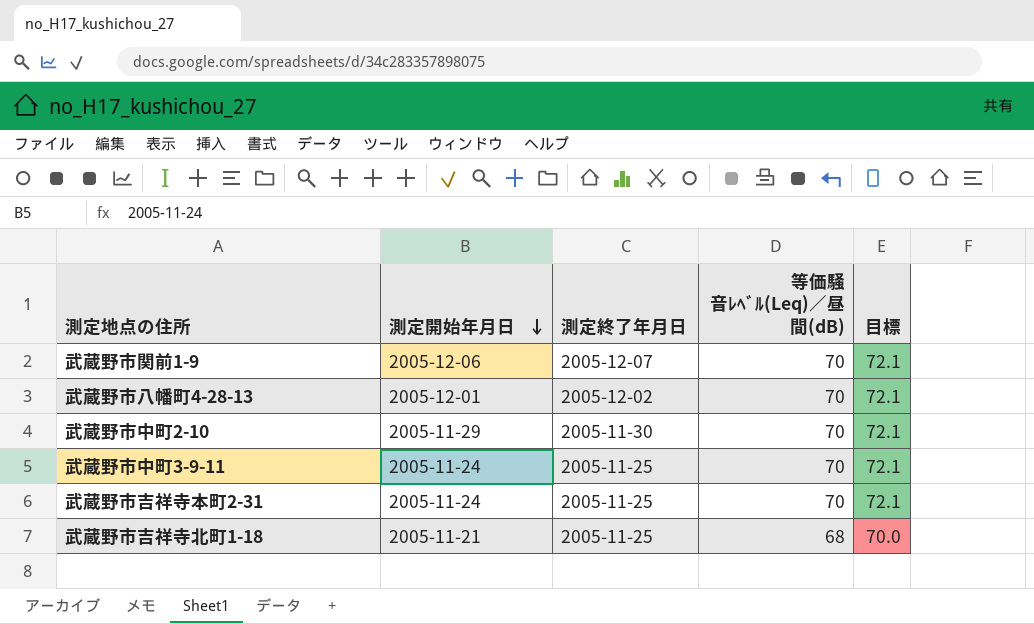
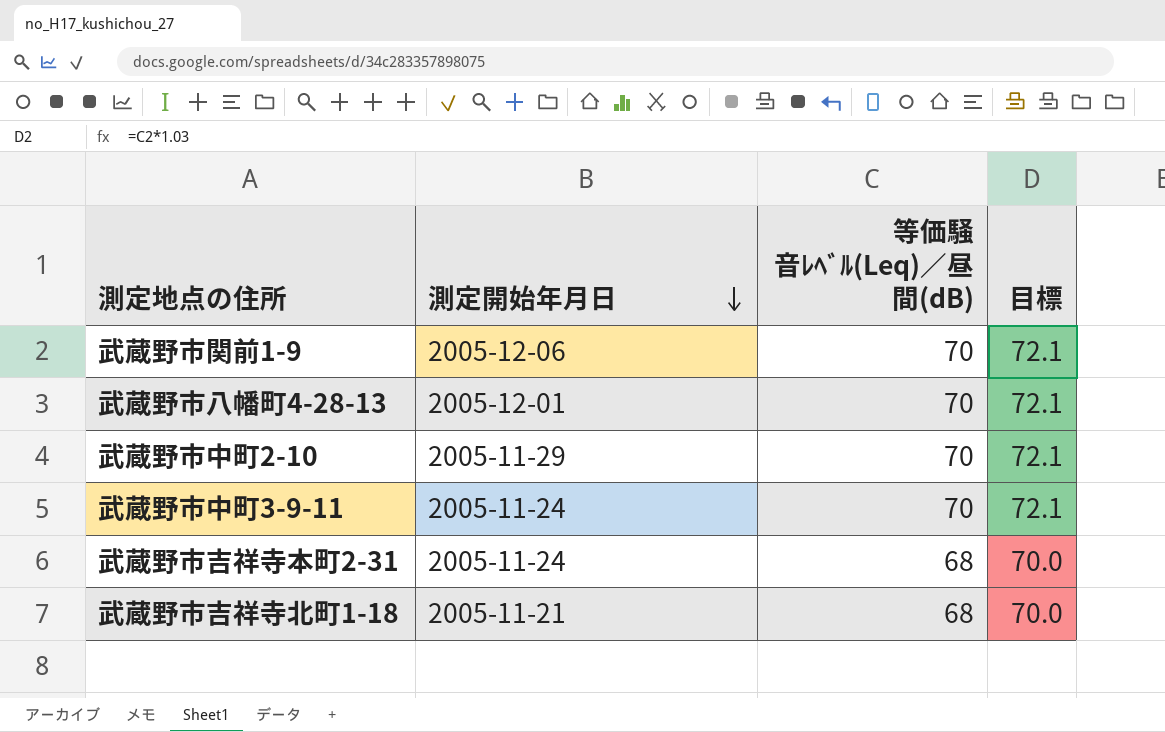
column 測定終了年月日 | position: 3 -> none
武蔵野市吉祥寺本町2-31 | 等価騒音ﾚﾍﾞﾙ(Leq)／昼間(dB): 70 -> 68
武蔵野市吉祥寺本町2-31 | 目標: 72.1 -> 70.0

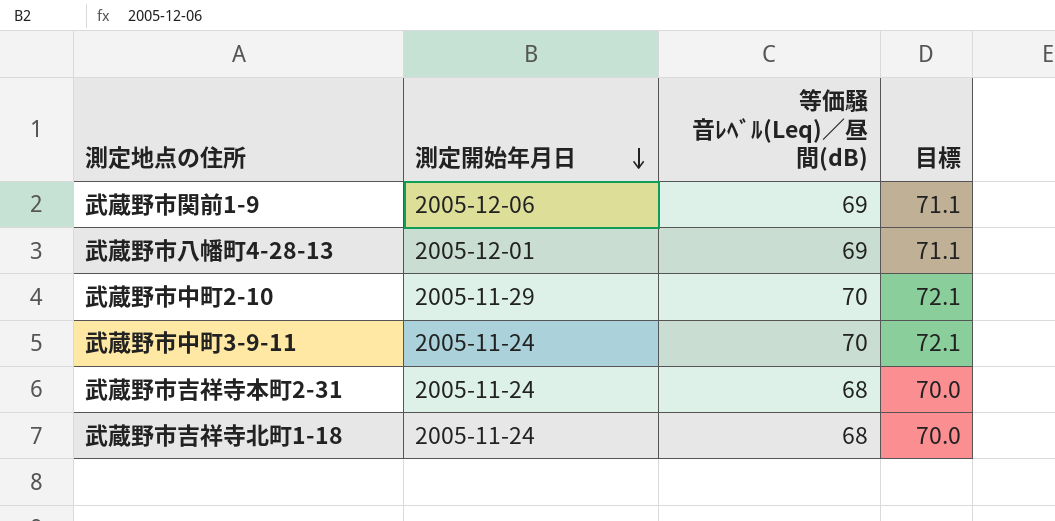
武蔵野市関前1-9 | 等価騒音ﾚﾍﾞﾙ(Leq)／昼間(dB): 70 -> 69
武蔵野市関前1-9 | 目標: 72.1 -> 71.1
武蔵野市八幡町4-28-13 | 等価騒音ﾚﾍﾞﾙ(Leq)／昼間(dB): 70 -> 69
武蔵野市八幡町4-28-13 | 目標: 72.1 -> 71.1
武蔵野市吉祥寺北町1-18 | 測定開始年月日: 2005-11-21 -> 2005-11-24

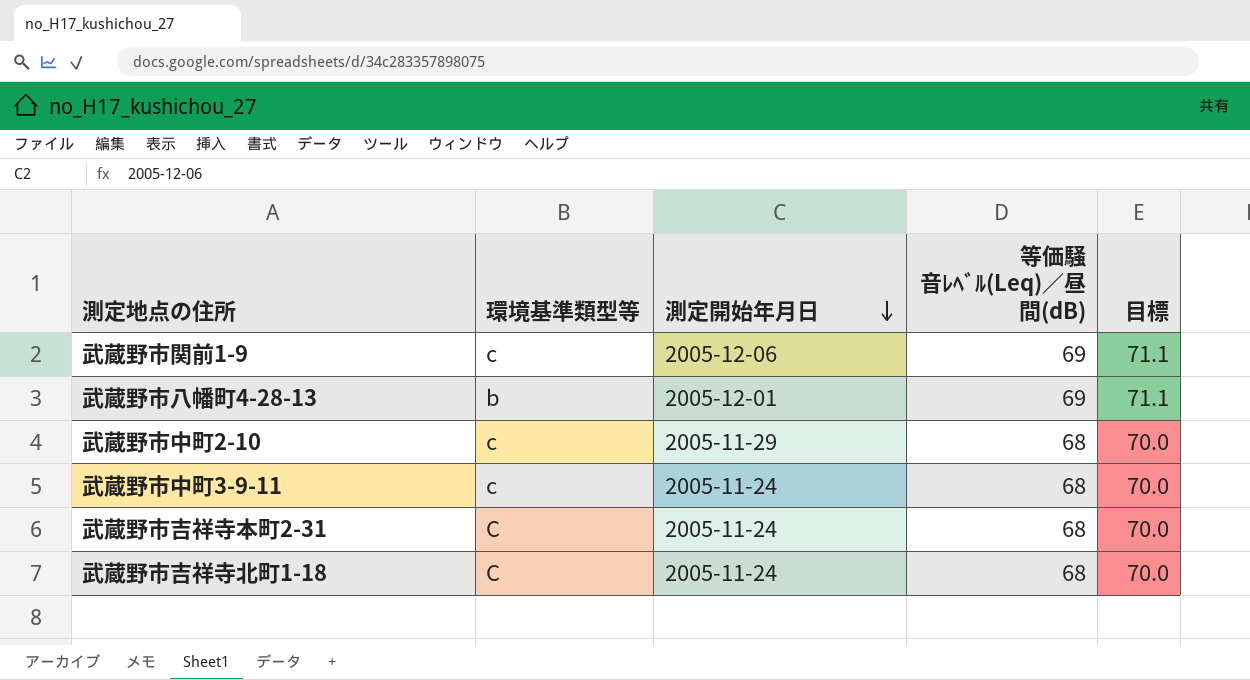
column 環境基準類型等 | position: none -> 2
武蔵野市中町2-10 | 等価騒音ﾚﾍﾞﾙ(Leq)／昼間(dB): 70 -> 68
武蔵野市中町2-10 | 目標: 72.1 -> 70.0
武蔵野市中町3-9-11 | 等価騒音ﾚﾍﾞﾙ(Leq)／昼間(dB): 70 -> 68
武蔵野市中町3-9-11 | 目標: 72.1 -> 70.0

